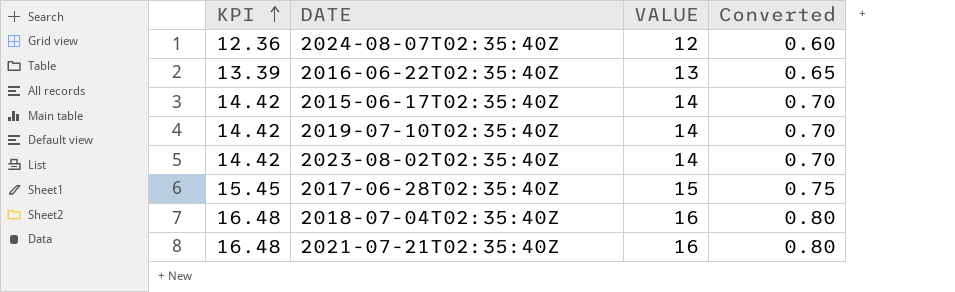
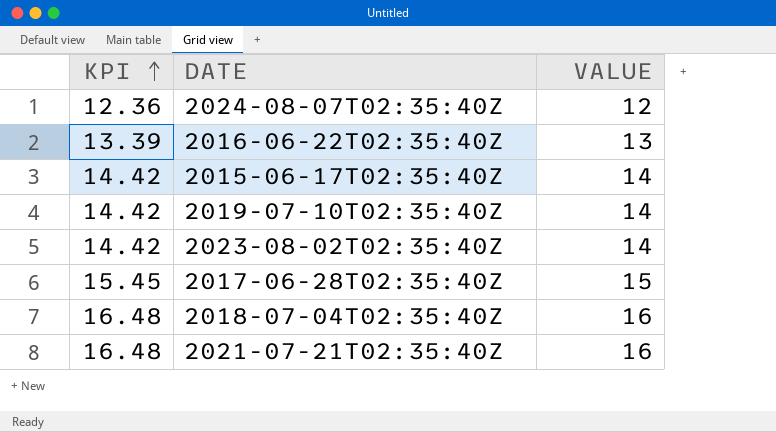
column Converted | formula: [VALUE] * 0.05 -> none

